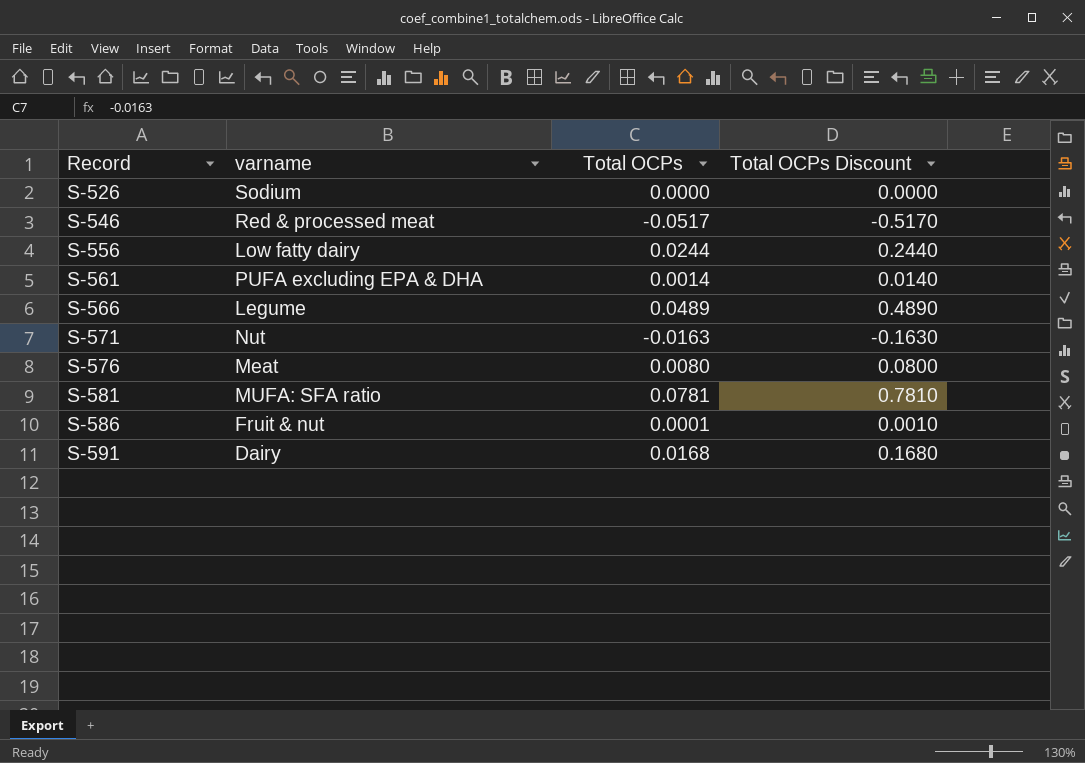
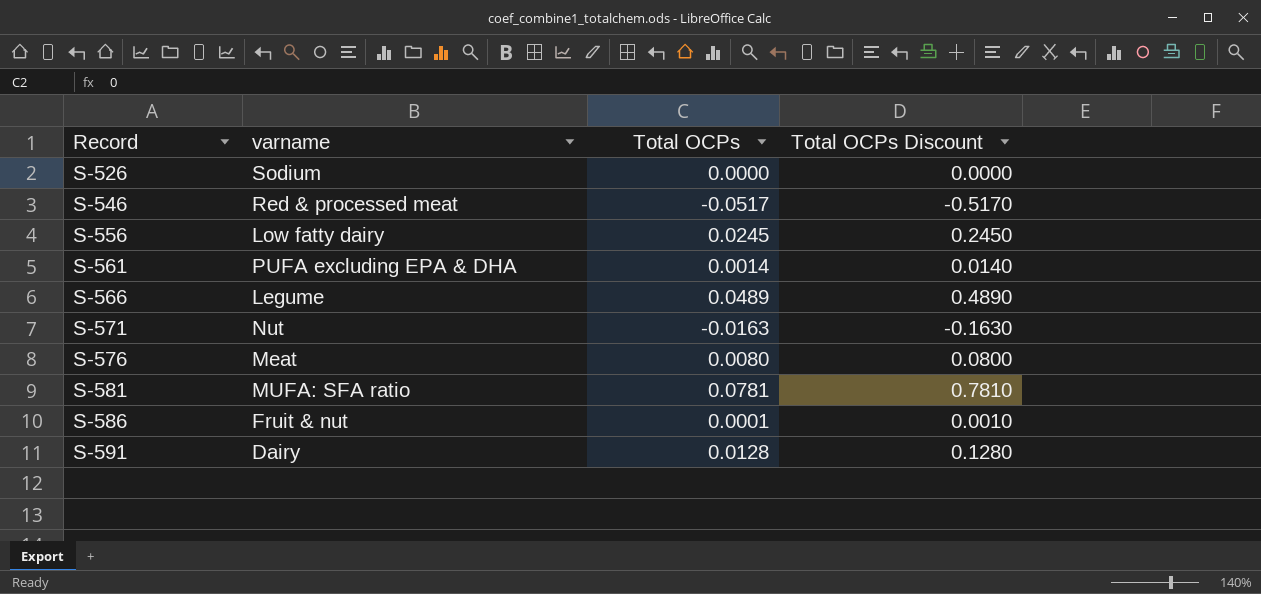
S-556 | Total OCPs: 0.0244 -> 0.0245
S-556 | Total OCPs Discount: 0.2440 -> 0.2450
S-591 | Total OCPs: 0.0168 -> 0.0128
S-591 | Total OCPs Discount: 0.1680 -> 0.1280

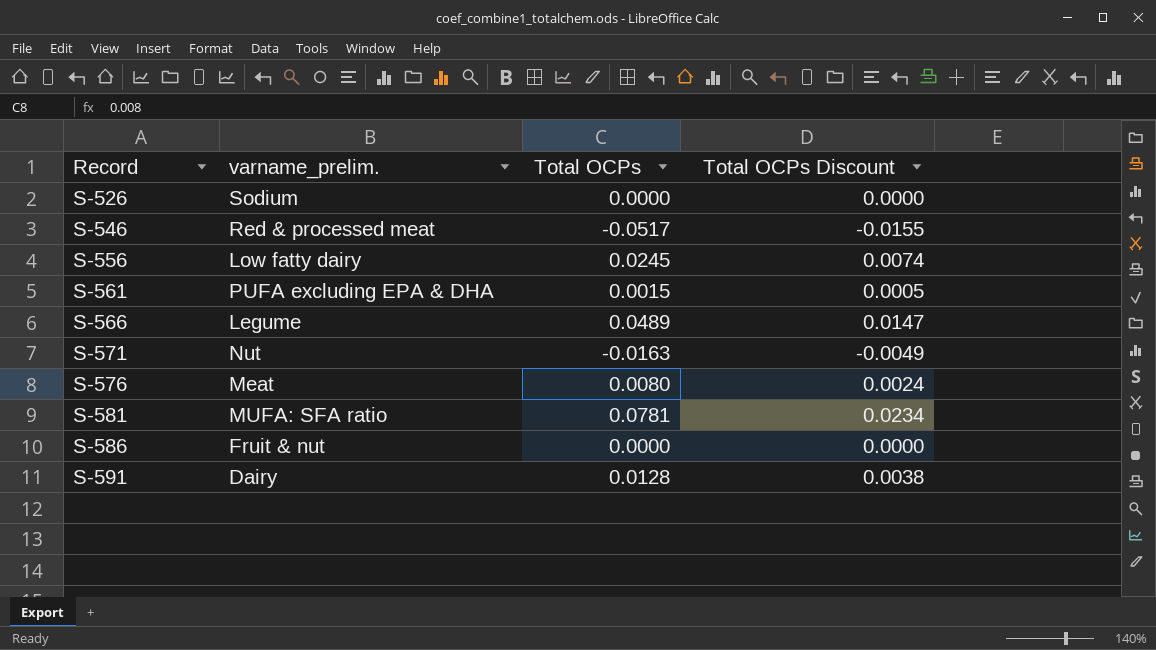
column name: varname -> varname_prelim.
column Total OCPs Discount | formula: [Total OCPs] * 10 -> [Total OCPs] * 0.3
S-561 | Total OCPs: 0.0014 -> 0.0015
S-586 | Total OCPs: 0.0001 -> 0.0000

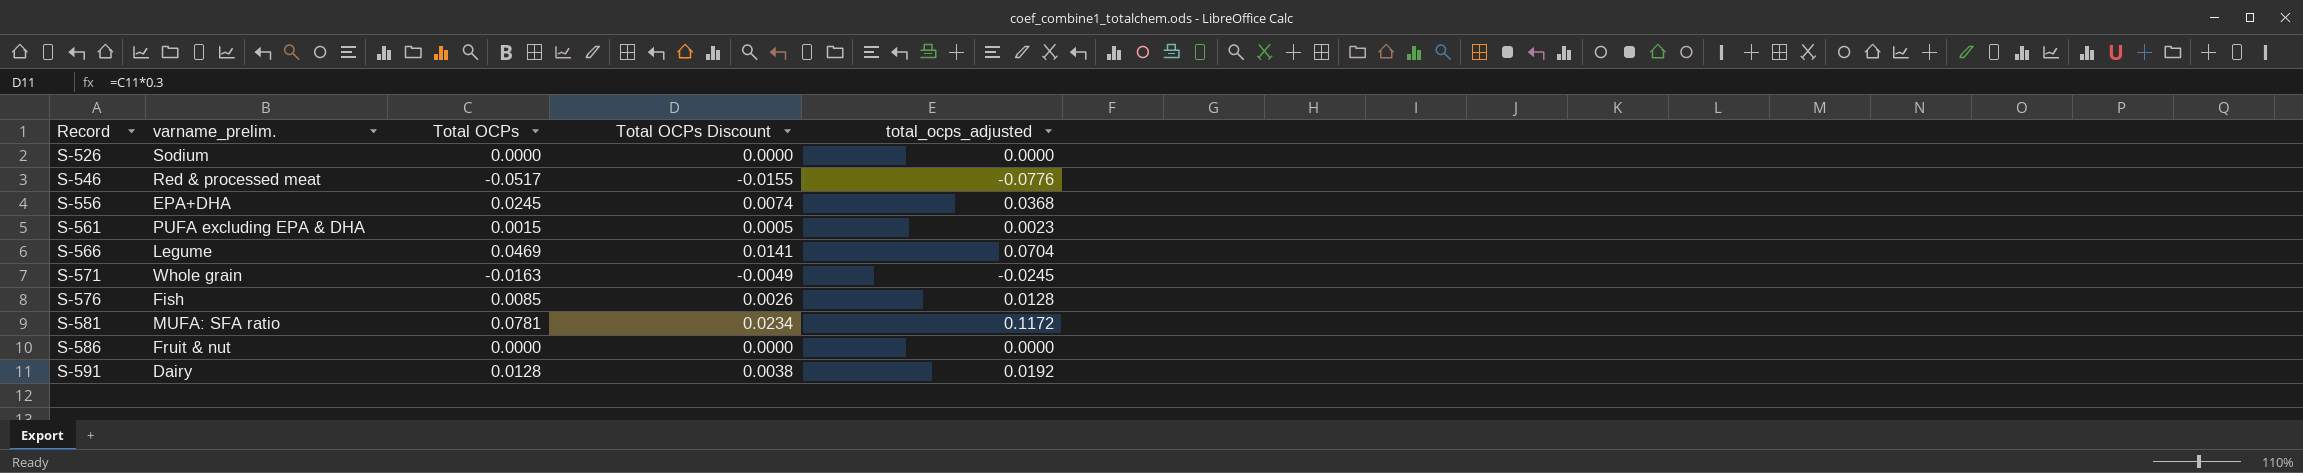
column total_ocps_adjusted | formula: none -> [Total OCPs] * 1.5
S-556 | varname_prelim.: Low fatty dairy -> EPA+DHA
S-566 | Total OCPs: 0.0489 -> 0.0469
S-566 | Total OCPs Discount: 0.0147 -> 0.0141
S-571 | varname_prelim.: Nut -> Whole grain
S-576 | varname_prelim.: Meat -> Fish
S-576 | Total OCPs: 0.0080 -> 0.0085
S-576 | Total OCPs Discount: 0.0024 -> 0.0026

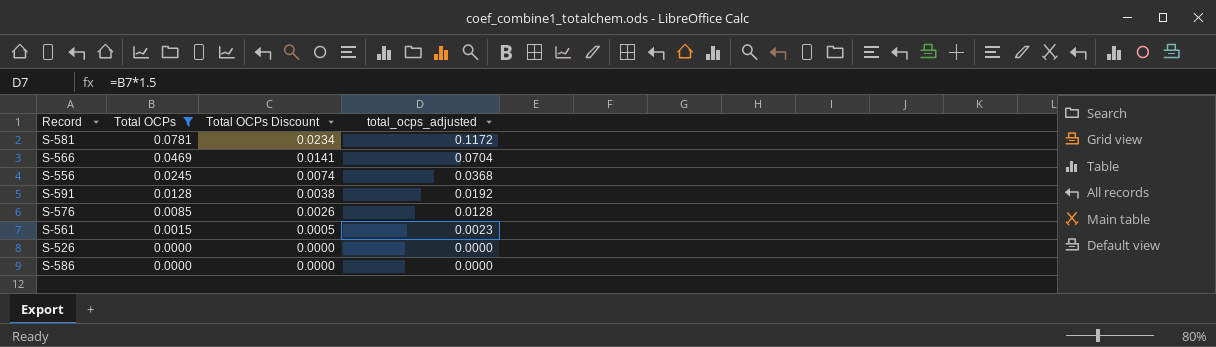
filter: none -> Total OCPs >= 0.0000
row order: Record ascending -> Total OCPs descending
column varname_prelim. | position: 2 -> none

